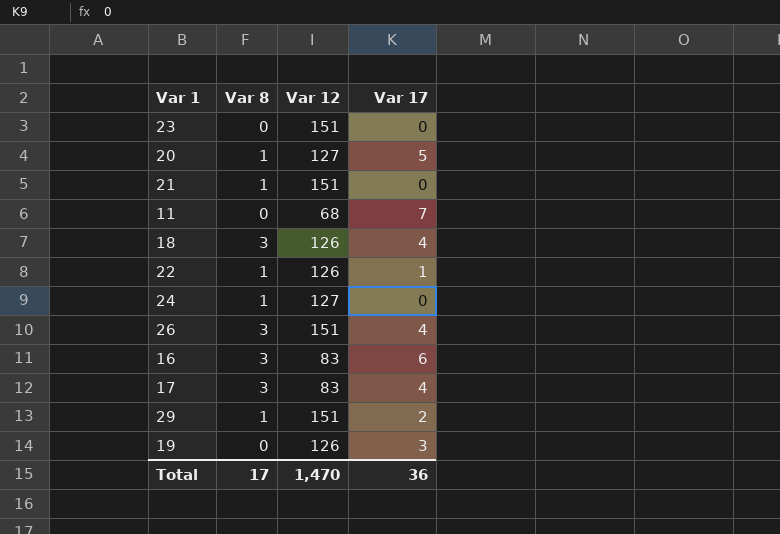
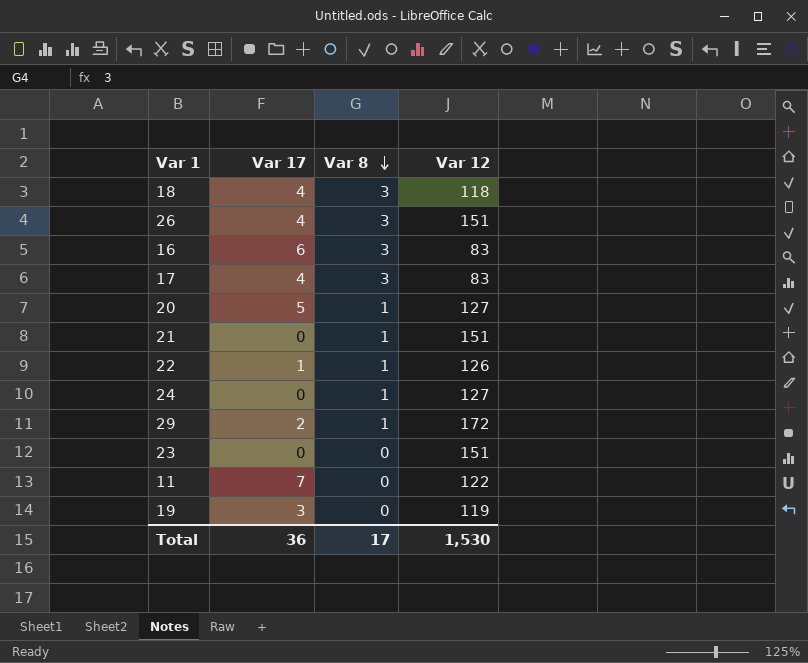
row order: none -> Var 8 descending
column Var 17 | position: 4 -> 2
18 | Var 12: 126 -> 118
29 | Var 12: 151 -> 172
11 | Var 12: 68 -> 122
19 | Var 12: 126 -> 119
Total | Var 12: 1,470 -> 1,530

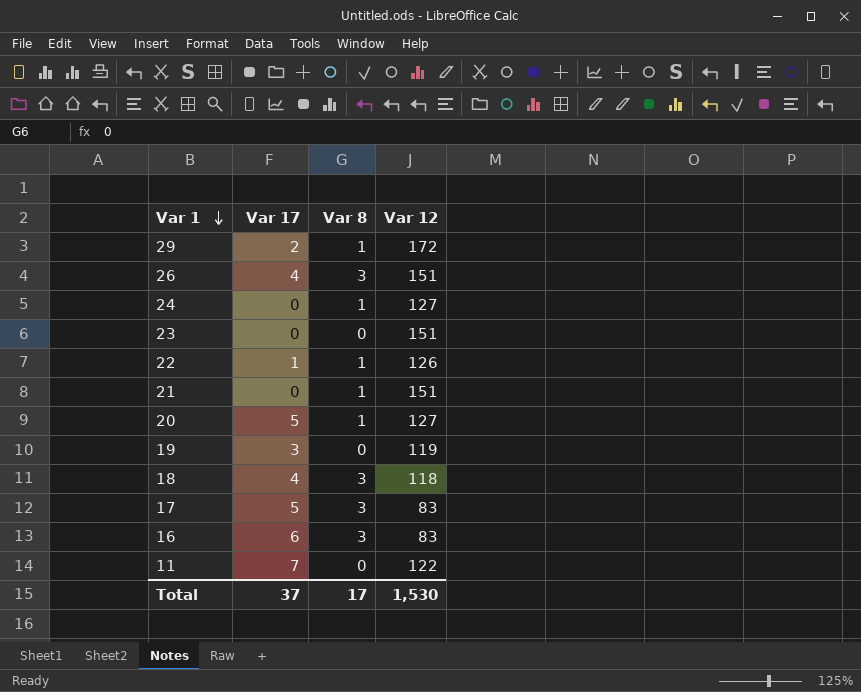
row order: Var 8 descending -> Var 1 descending
17 | Var 17: 4 -> 5
Total | Var 17: 36 -> 37

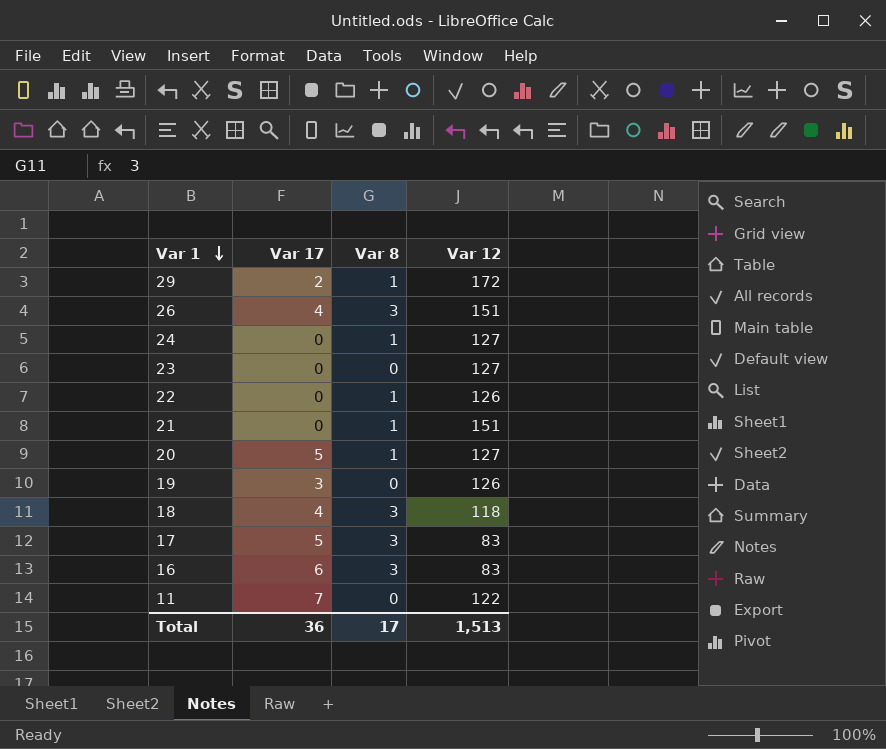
23 | Var 12: 151 -> 127
22 | Var 17: 1 -> 0
19 | Var 12: 119 -> 126
Total | Var 17: 37 -> 36
Total | Var 12: 1,530 -> 1,513

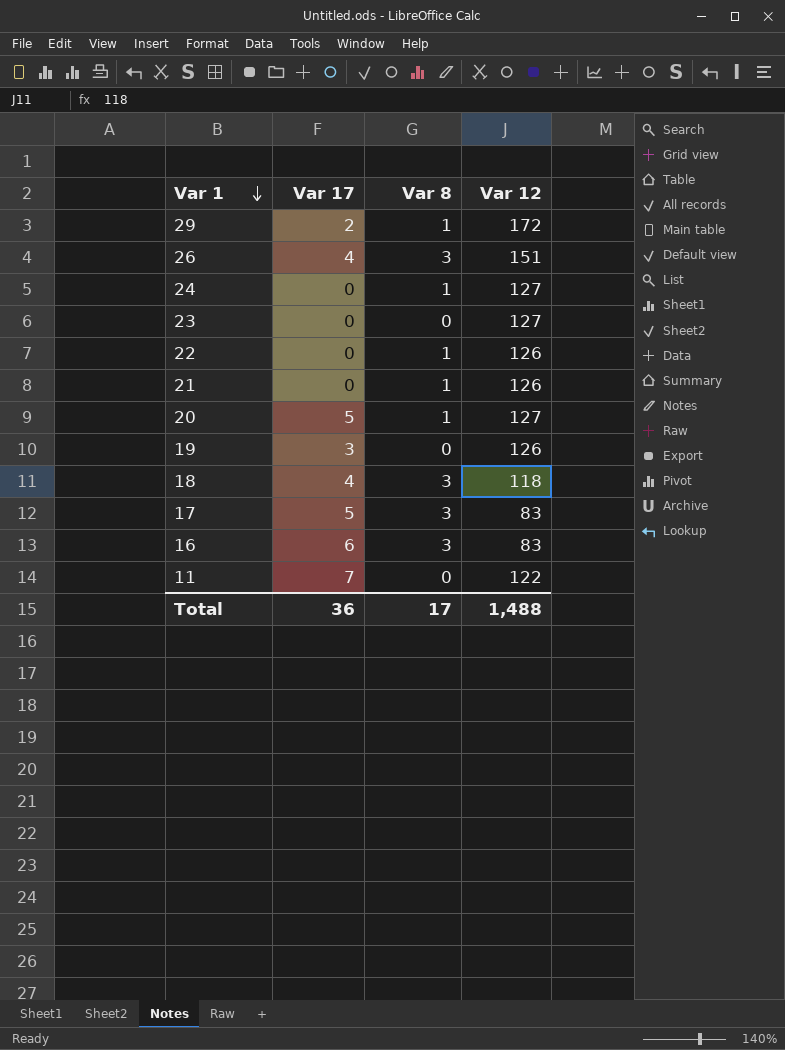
21 | Var 12: 151 -> 126
Total | Var 12: 1,513 -> 1,488

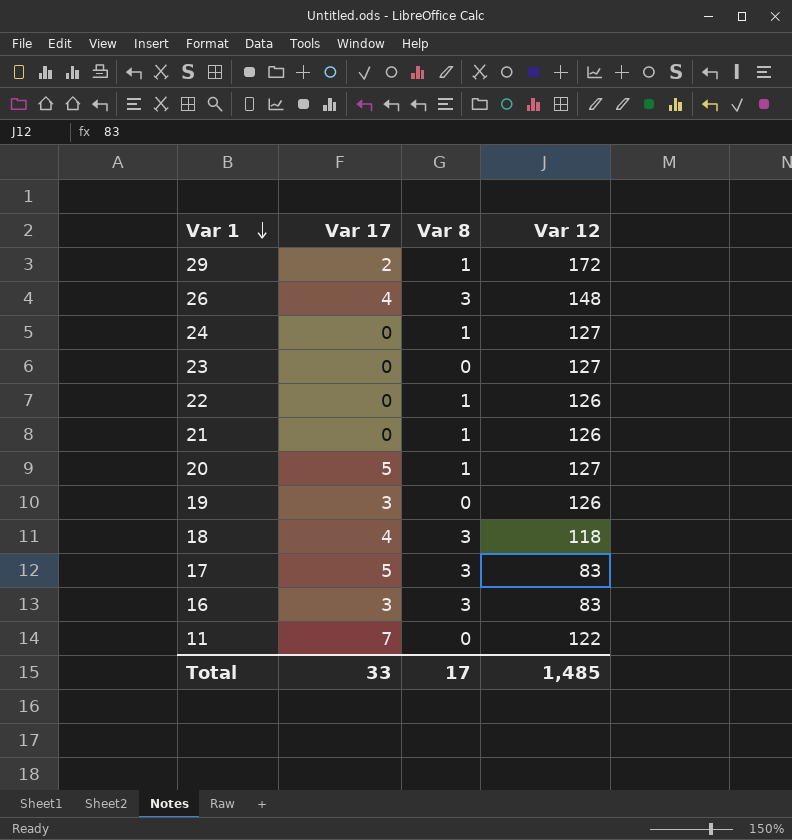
26 | Var 12: 151 -> 148
16 | Var 17: 6 -> 3
Total | Var 17: 36 -> 33
Total | Var 12: 1,488 -> 1,485

